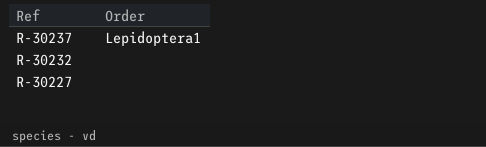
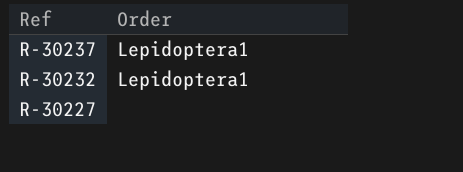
R-30232 | Order: none -> Lepidoptera1

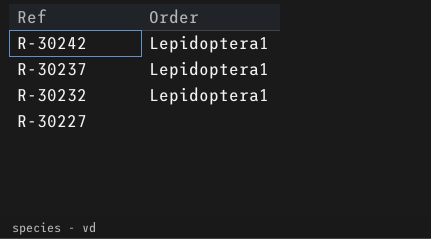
row R-30242: none -> Lepidoptera1

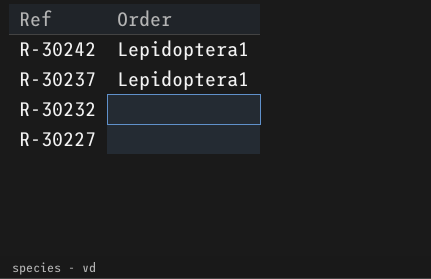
R-30232 | Order: Lepidoptera1 -> none

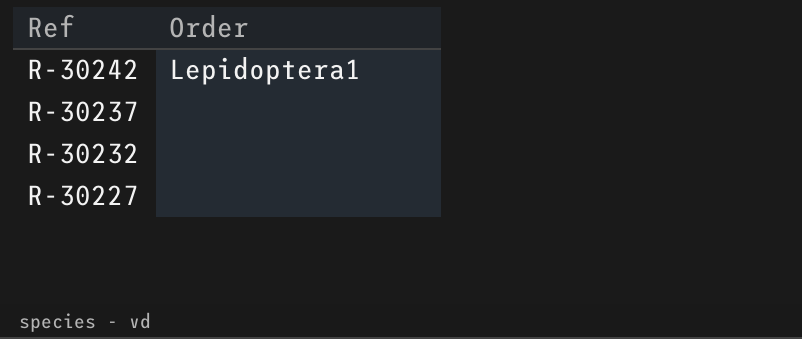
R-30237 | Order: Lepidoptera1 -> none

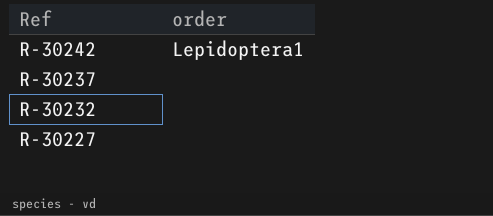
column name: Order -> order

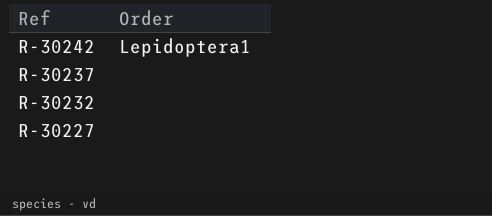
column name: order -> Order

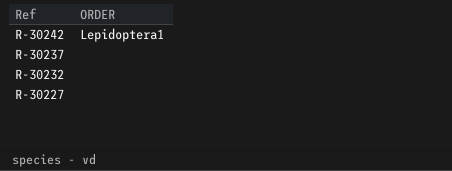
column name: Order -> ORDER

